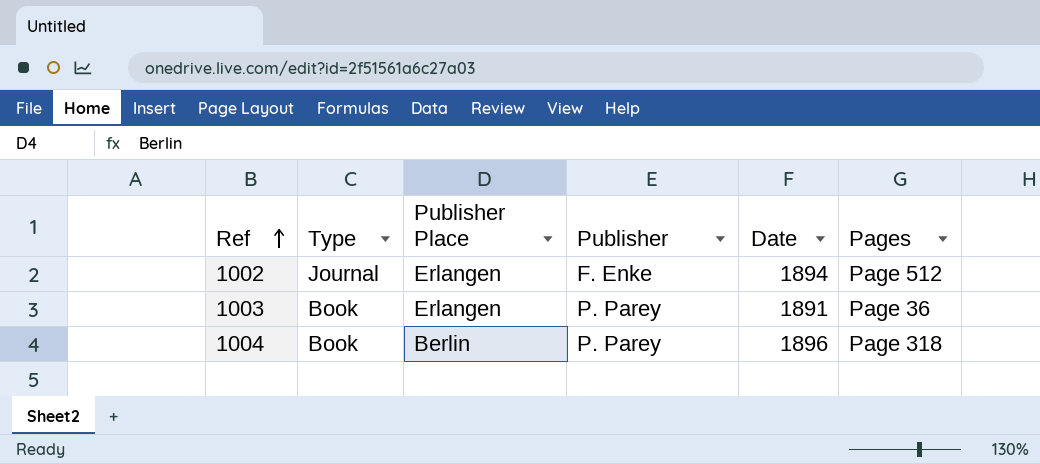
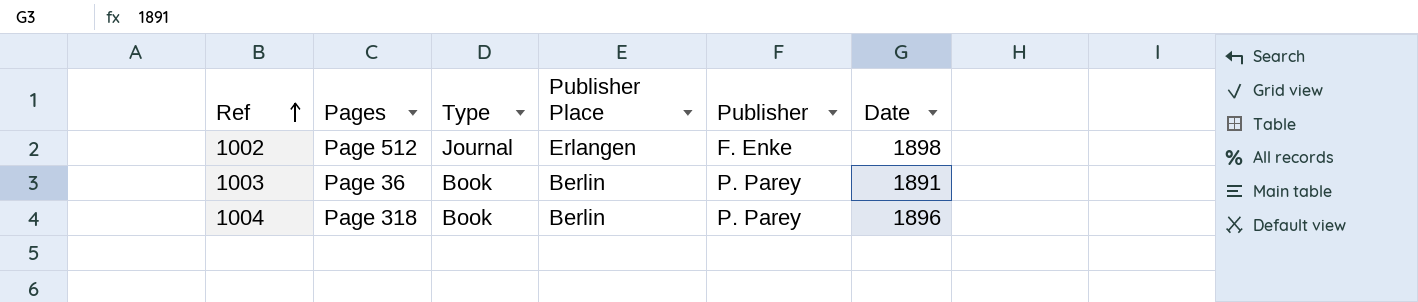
column Pages | position: 6 -> 2
1002 | Date: 1894 -> 1898
1003 | Publisher Place: Erlangen -> Berlin

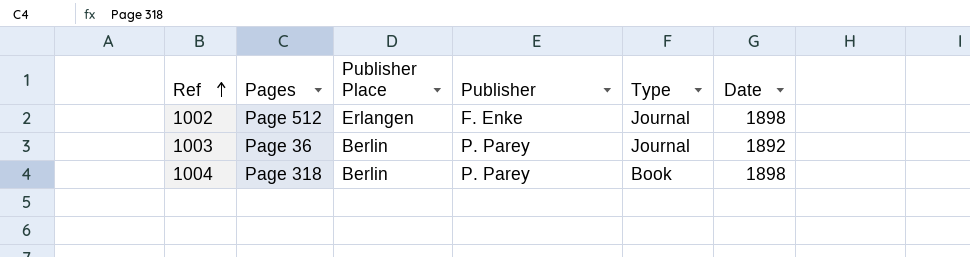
column Type | position: 3 -> 5
1003 | Type: Book -> Journal
1003 | Date: 1891 -> 1892
1004 | Date: 1896 -> 1898

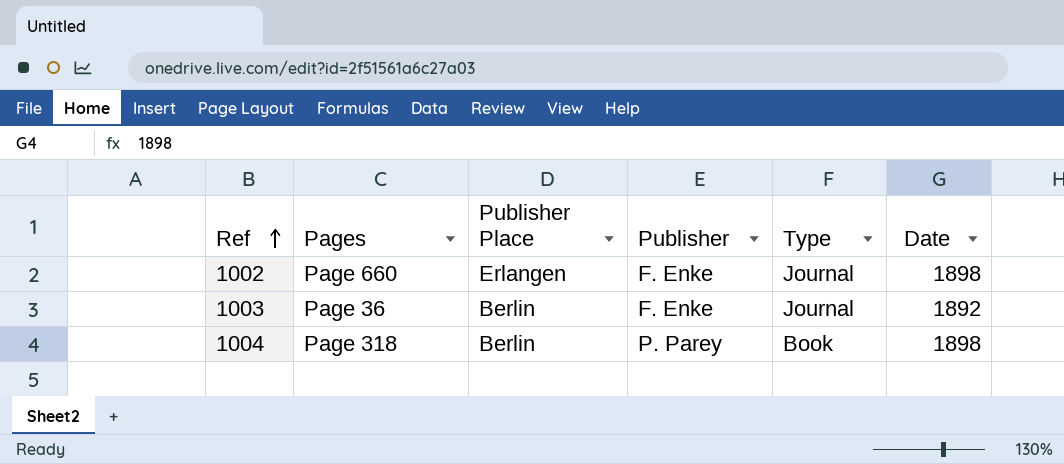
1002 | Pages: Page 512 -> Page 660
1003 | Publisher: P. Parey -> F. Enke

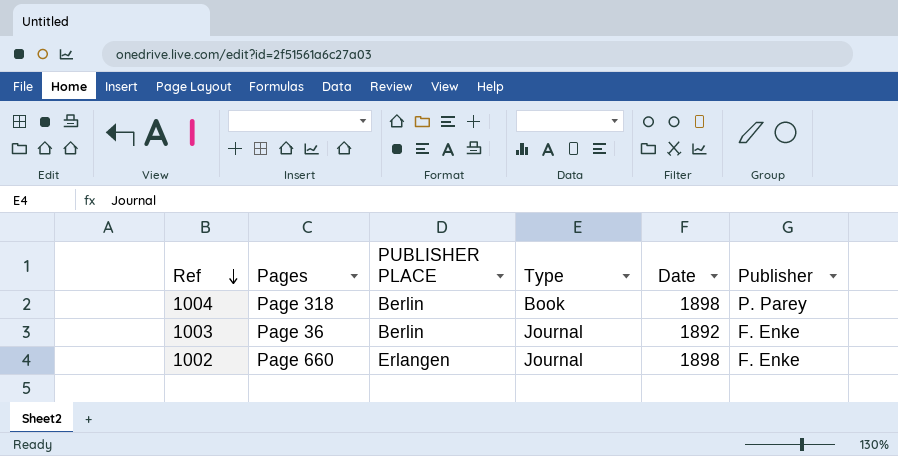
row order: Ref ascending -> Ref descending
column name: Publisher Place -> PUBLISHER PLACE
column Publisher | position: 4 -> 6

